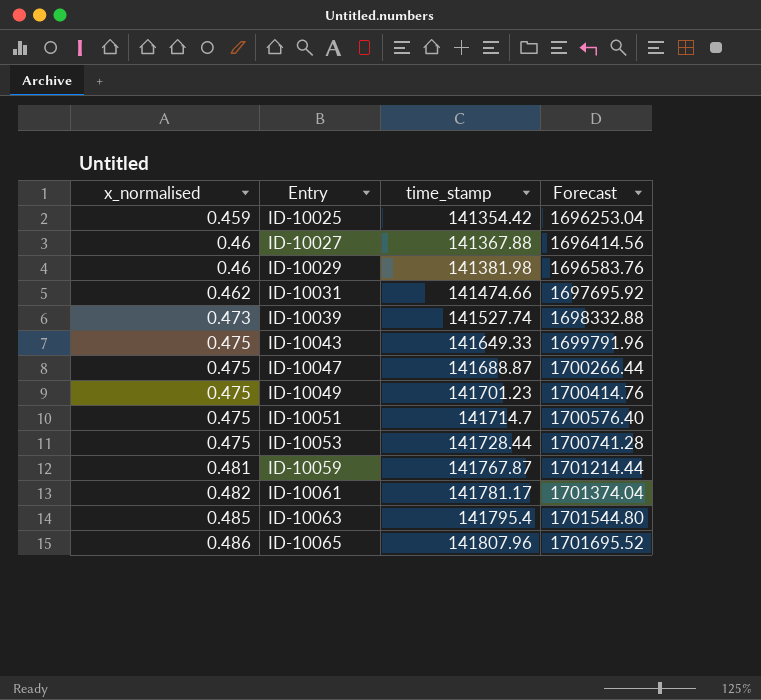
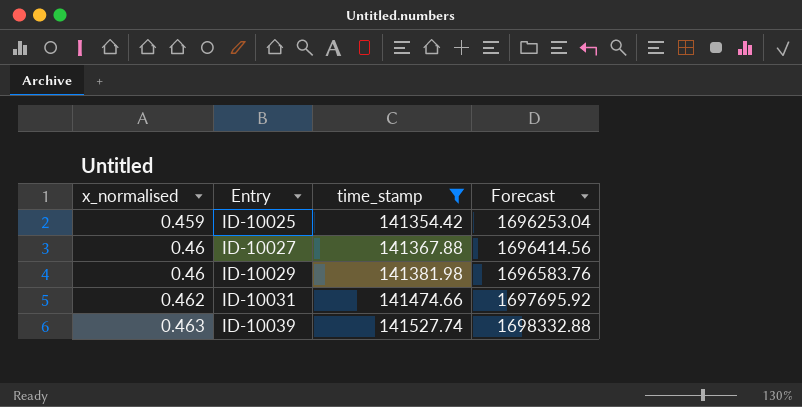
filter: none -> time_stamp <= 141527.74
ID-10039 | x_normalised: 0.473 -> 0.463

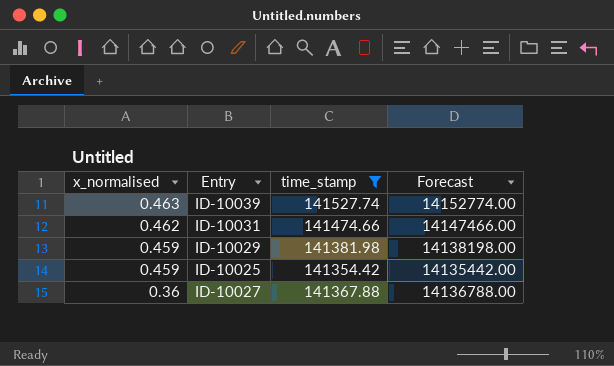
row order: x_normalised ascending -> x_normalised descending
column Forecast | formula: [time_stamp] * 12 -> [time_stamp] * 100
ID-10029 | x_normalised: 0.46 -> 0.459
ID-10027 | x_normalised: 0.46 -> 0.36

